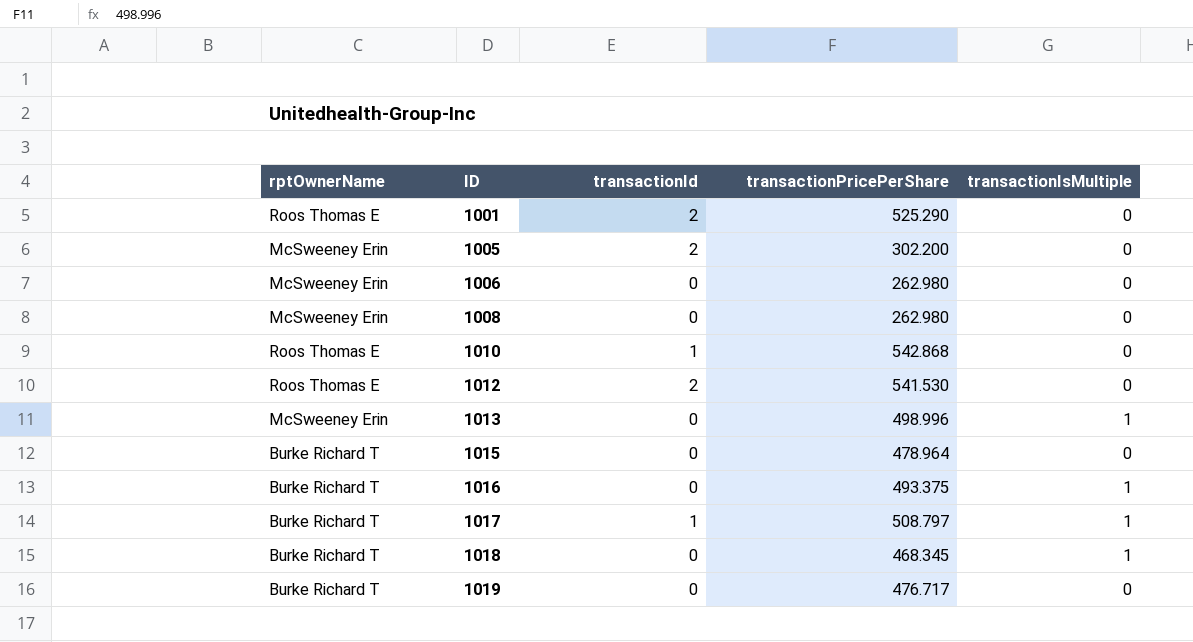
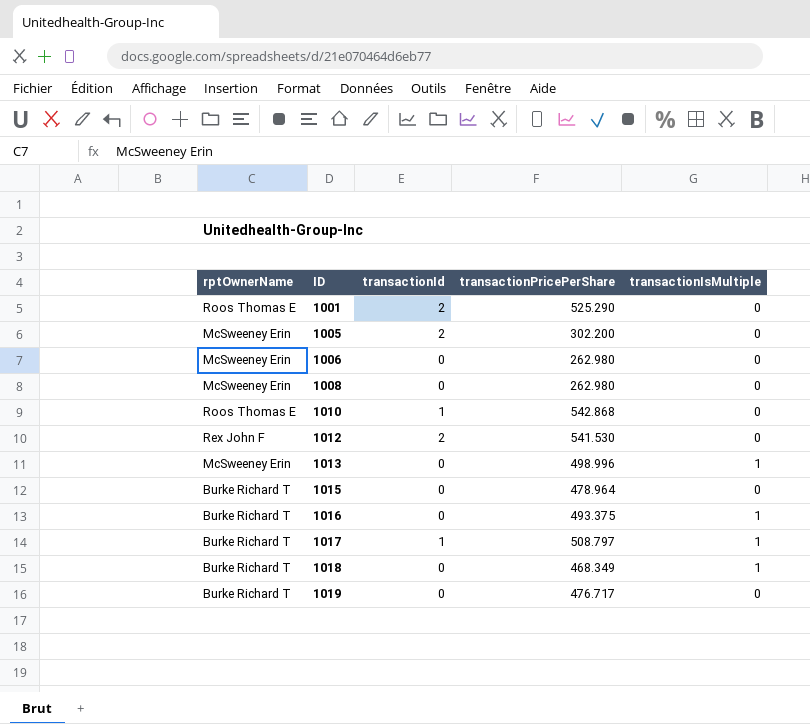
1012 | rptOwnerName: Roos Thomas E -> Rex John F
1018 | transactionPricePerShare: 468.345 -> 468.349

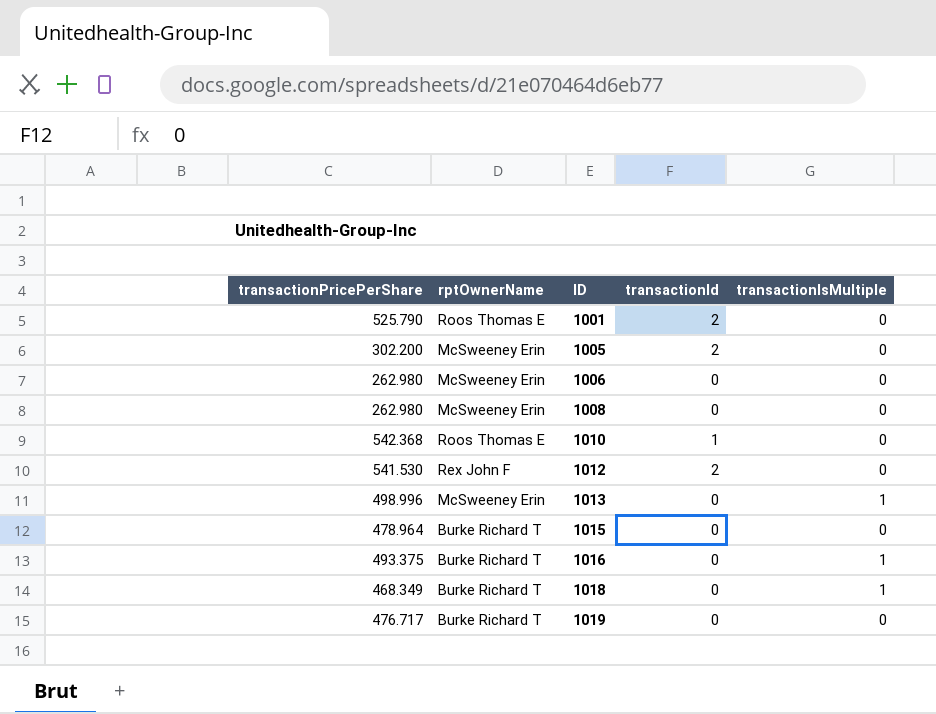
column transactionPricePerShare | position: 4 -> 1
row 1017: Burke Richard T | 1 | 508.797 | 1 -> none
1001 | transactionPricePerShare: 525.290 -> 525.790
1010 | transactionPricePerShare: 542.868 -> 542.368

